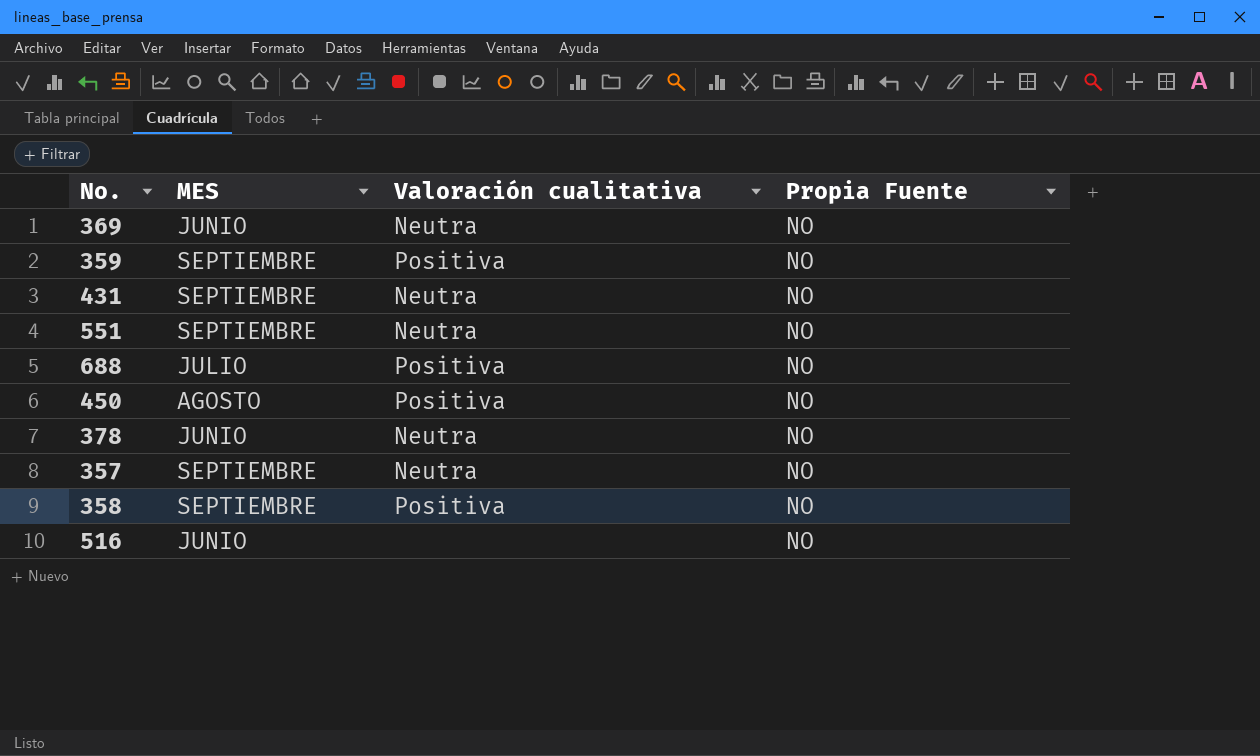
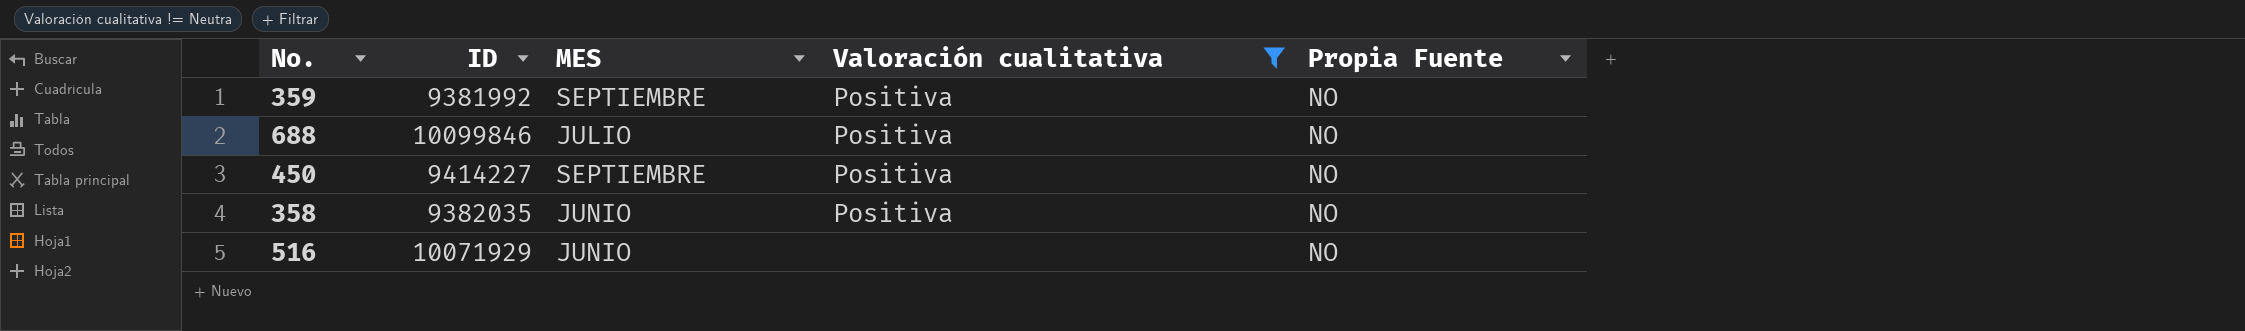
filter: none -> Valoración cualitativa != Neutra
column ID | position: none -> 2
450 | MES: AGOSTO -> SEPTIEMBRE
358 | MES: SEPTIEMBRE -> JUNIO

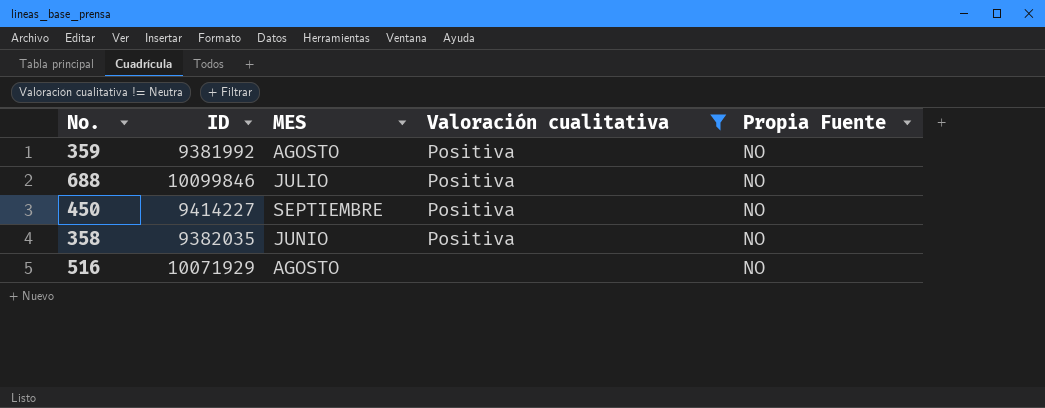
359 | MES: SEPTIEMBRE -> AGOSTO
516 | MES: JUNIO -> AGOSTO

